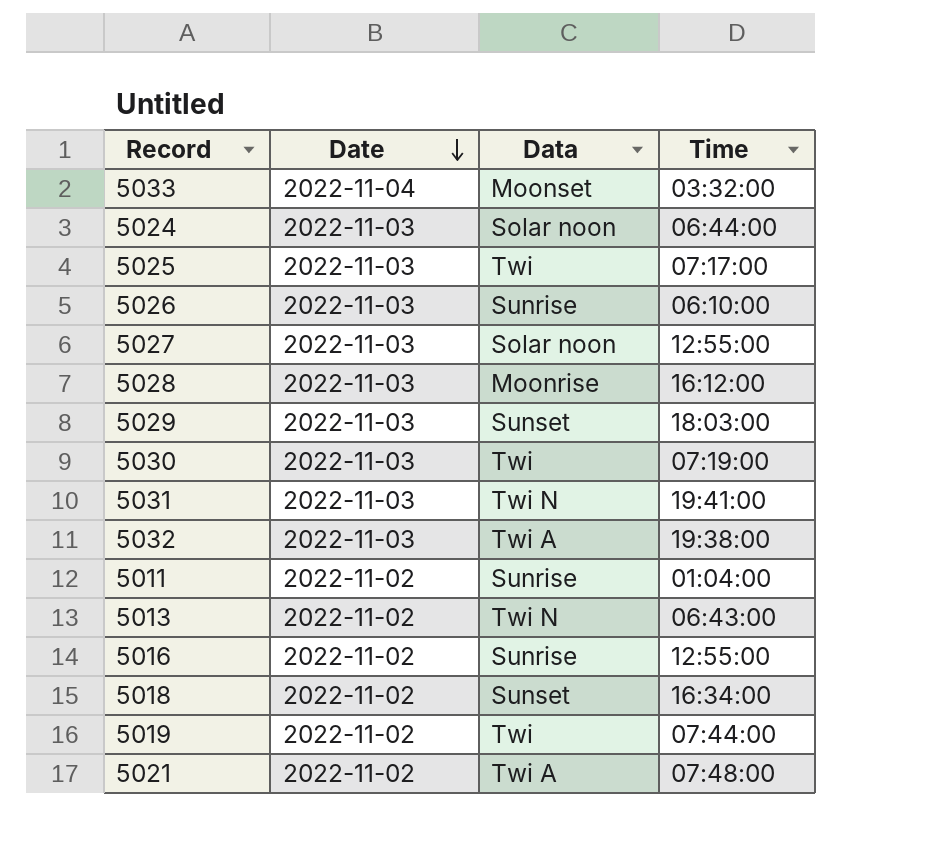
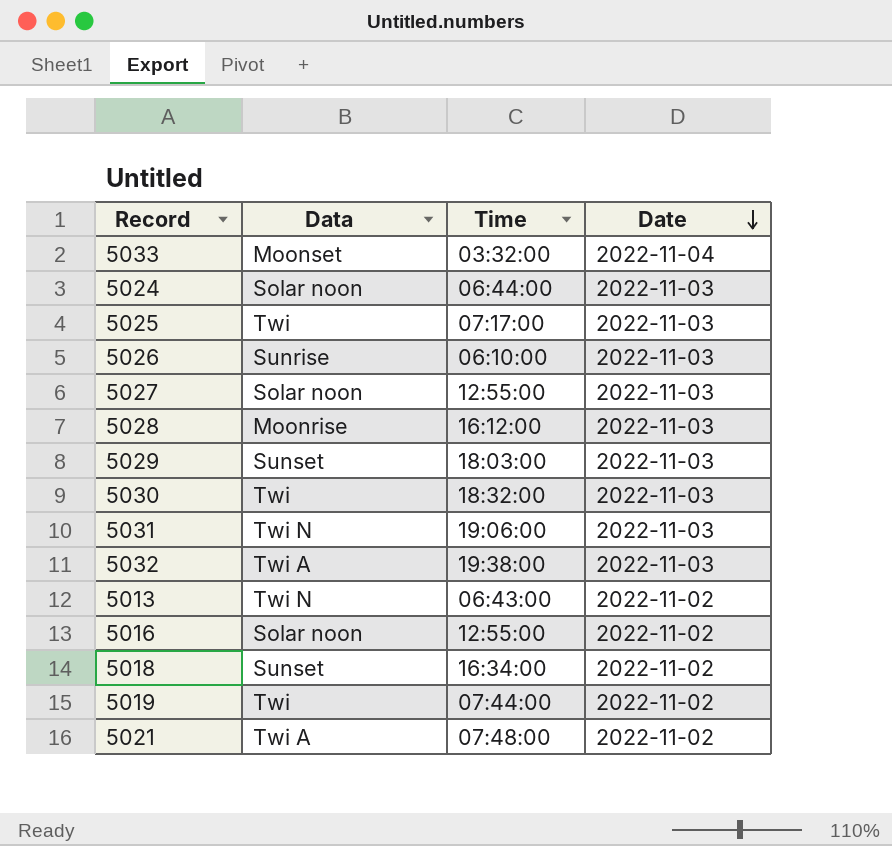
column Date | position: 2 -> 4
row 5011: 2022-11-02 | Sunrise | 01:04:00 -> none
5030 | Time: 07:19:00 -> 18:32:00
5031 | Time: 19:41:00 -> 19:06:00
5016 | Data: Sunrise -> Solar noon

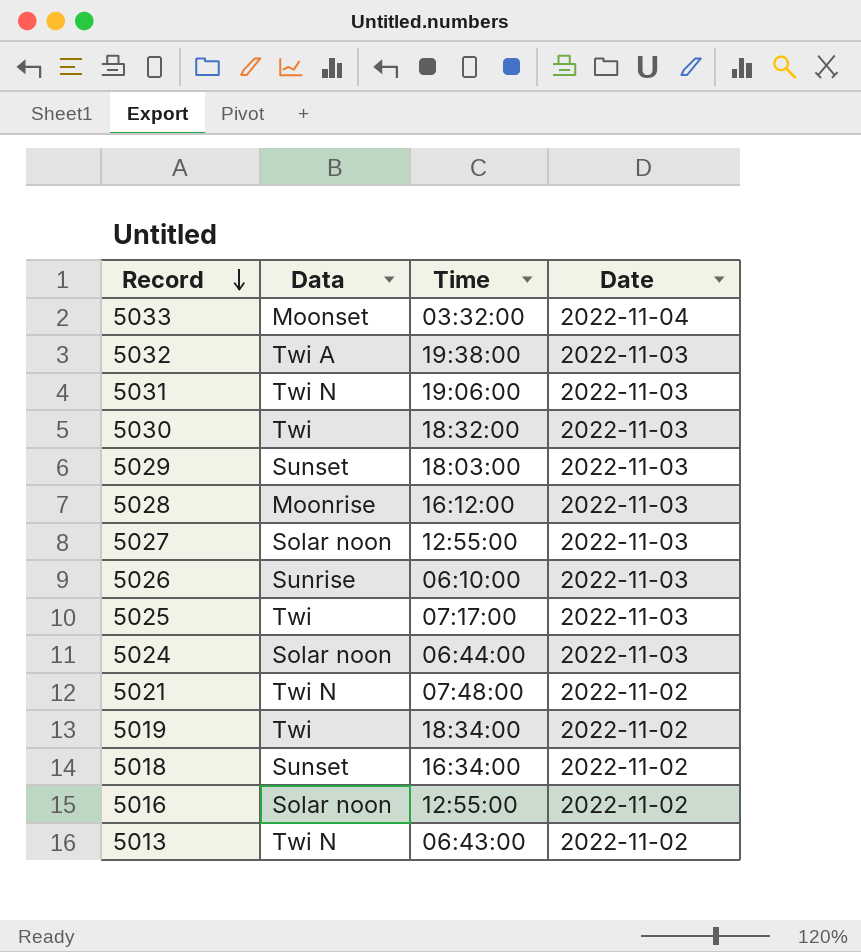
row order: Date descending -> Record descending
5021 | Data: Twi A -> Twi N
5019 | Time: 07:44:00 -> 18:34:00

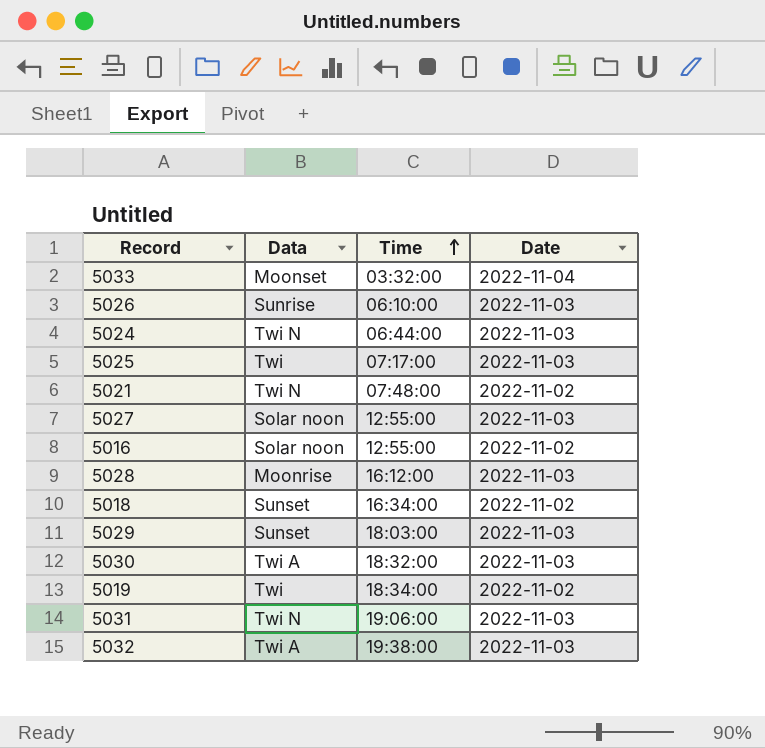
row order: Record descending -> Time ascending
row 5013: Twi N | 06:43:00 | 2022-11-02 -> none
5024 | Data: Solar noon -> Twi N
5030 | Data: Twi -> Twi A

